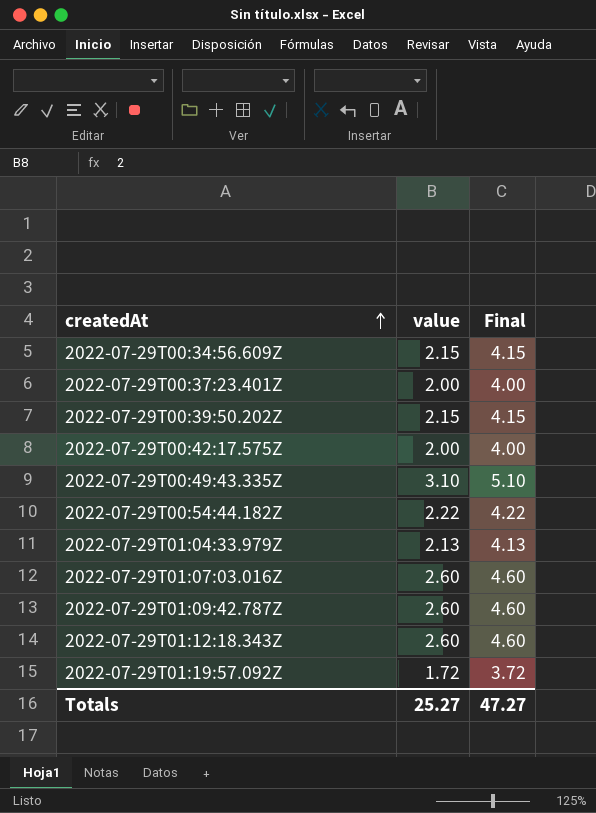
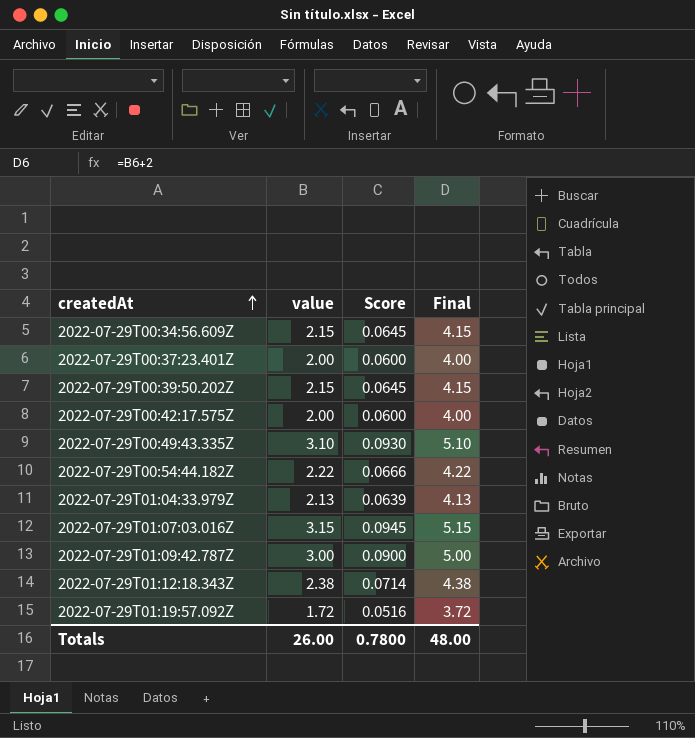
column Score | formula: none -> [value] * 0.03
2022-07-29T01:07:03.016Z | value: 2.60 -> 3.15
2022-07-29T01:07:03.016Z | Final: 4.60 -> 5.15
2022-07-29T01:09:42.787Z | value: 2.60 -> 3.00
2022-07-29T01:09:42.787Z | Final: 4.60 -> 5.00
2022-07-29T01:12:18.343Z | value: 2.60 -> 2.38
2022-07-29T01:12:18.343Z | Final: 4.60 -> 4.38
Totals | value: 25.27 -> 26.00
Totals | Final: 47.27 -> 48.00

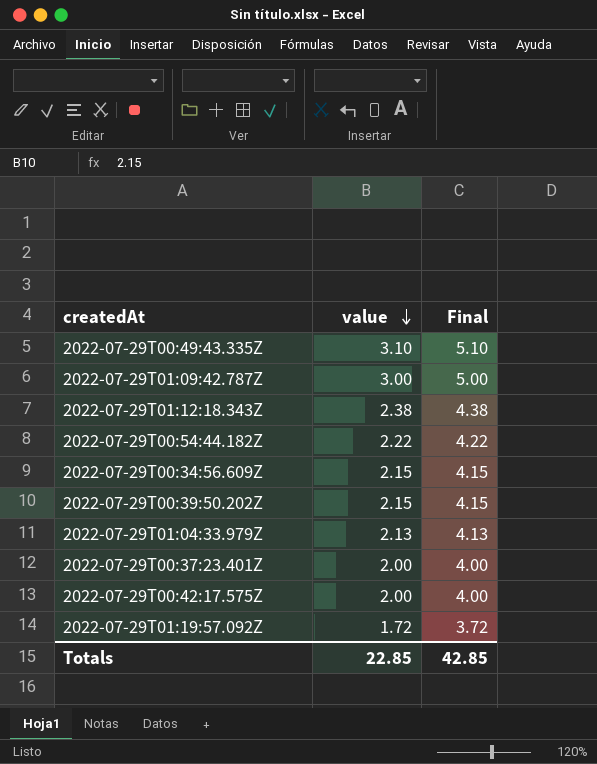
row order: createdAt ascending -> value descending
column Score | formula: [value] * 0.03 -> none
row 2022-07-29T01:07:03.016Z: 3.15 | 0.0945 | 5.15 -> none
Totals | value: 26.00 -> 22.85
Totals | Final: 48.00 -> 42.85

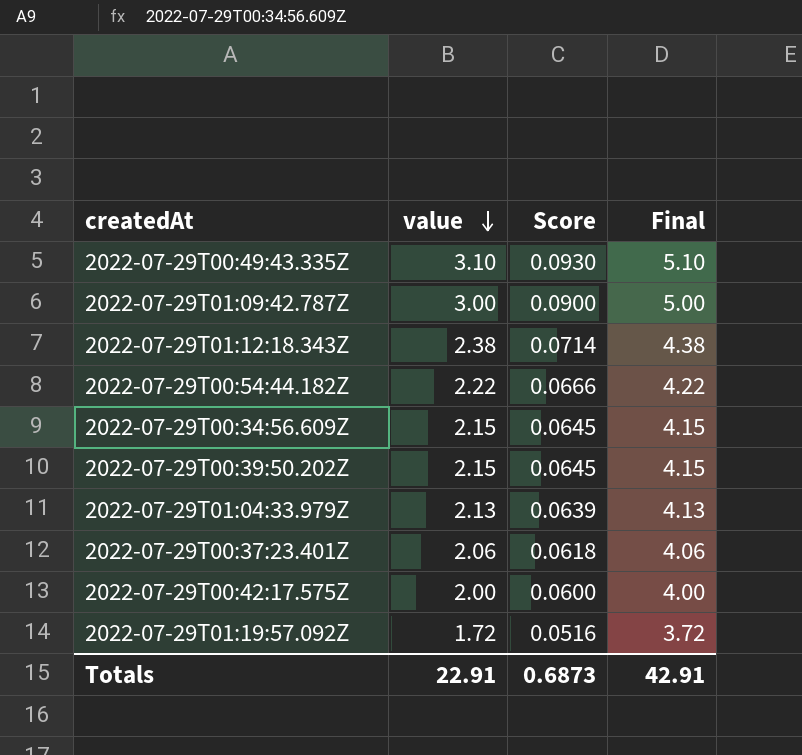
column Score | formula: none -> [value] * 0.03
2022-07-29T00:37:23.401Z | value: 2.00 -> 2.06
2022-07-29T00:37:23.401Z | Final: 4.00 -> 4.06
Totals | value: 22.85 -> 22.91
Totals | Final: 42.85 -> 42.91

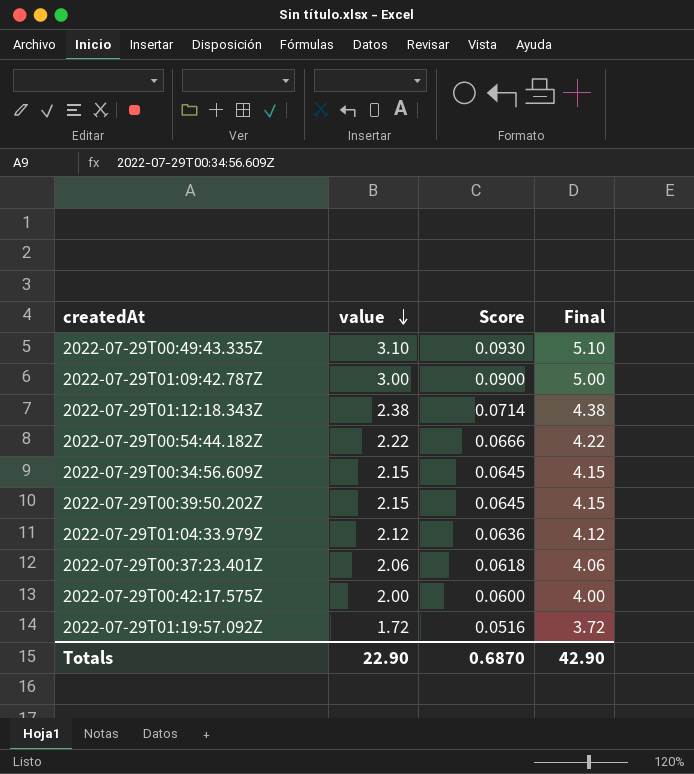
2022-07-29T01:04:33.979Z | value: 2.13 -> 2.12
2022-07-29T01:04:33.979Z | Score: 0.0639 -> 0.0636
2022-07-29T01:04:33.979Z | Final: 4.13 -> 4.12
Totals | value: 22.91 -> 22.90
Totals | Score: 0.6873 -> 0.6870
Totals | Final: 42.91 -> 42.90

